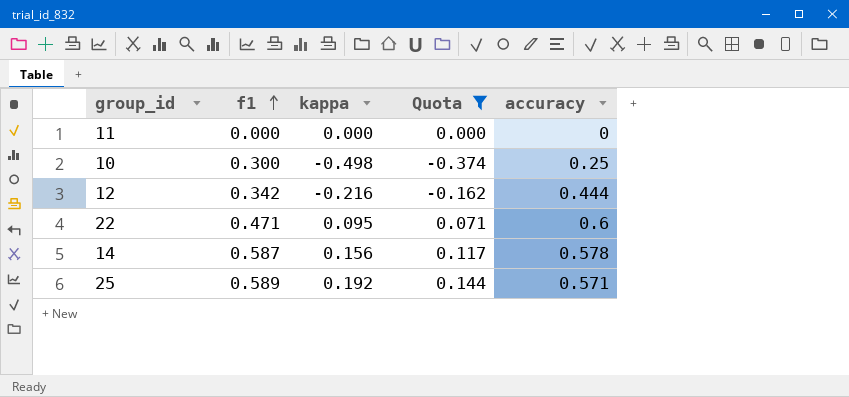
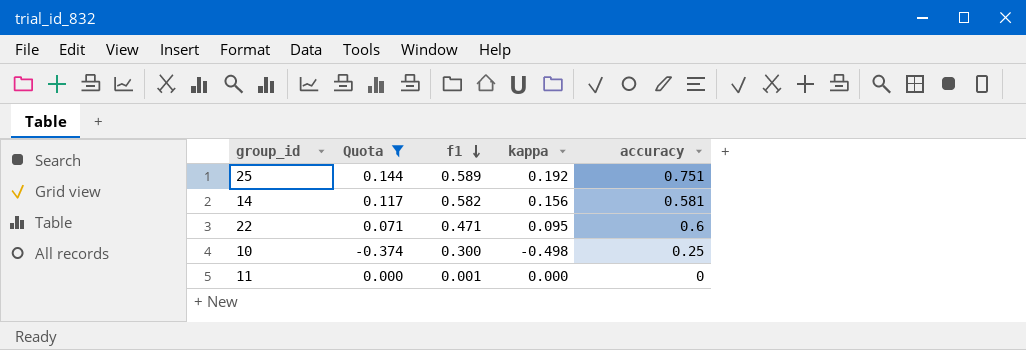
row order: f1 ascending -> f1 descending
column Quota | position: 4 -> 2
row 12: 0.342 | -0.216 | -0.162 | 0.444 -> none
25 | accuracy: 0.571 -> 0.751
14 | f1: 0.587 -> 0.582
14 | accuracy: 0.578 -> 0.581
11 | f1: 0.000 -> 0.001

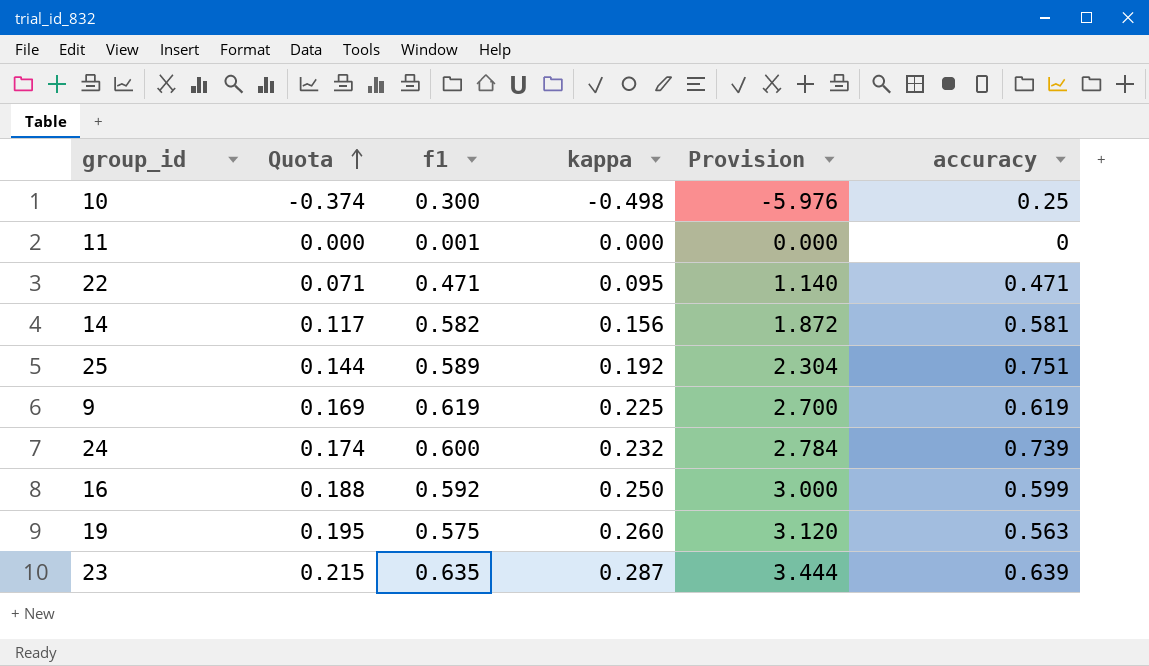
filter: Quota <= 0.144 -> none
row order: f1 descending -> Quota ascending
column Provision | formula: none -> [kappa] * 12
22 | accuracy: 0.6 -> 0.471

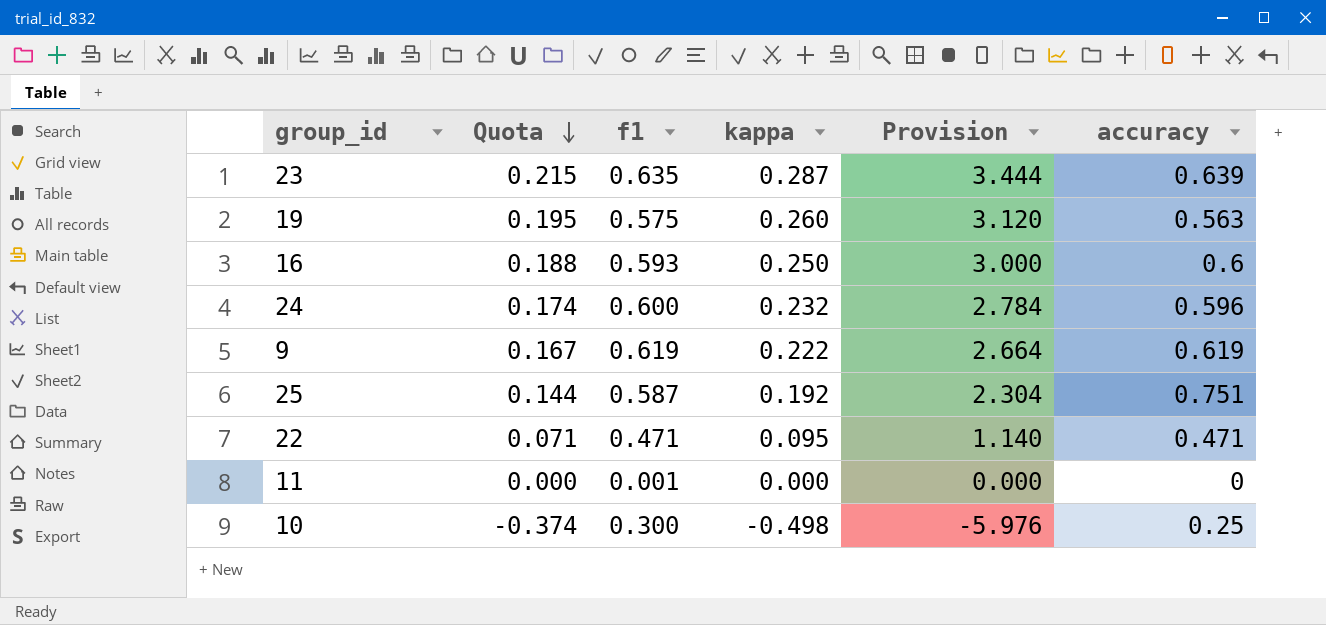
row order: Quota ascending -> Quota descending
row 14: 0.117 | 0.582 | 0.156 | 1.872 | 0.581 -> none
16 | f1: 0.592 -> 0.593
16 | accuracy: 0.599 -> 0.6
24 | accuracy: 0.739 -> 0.596
9 | Quota: 0.169 -> 0.167
9 | kappa: 0.225 -> 0.222
9 | Provision: 2.700 -> 2.664
25 | f1: 0.589 -> 0.587

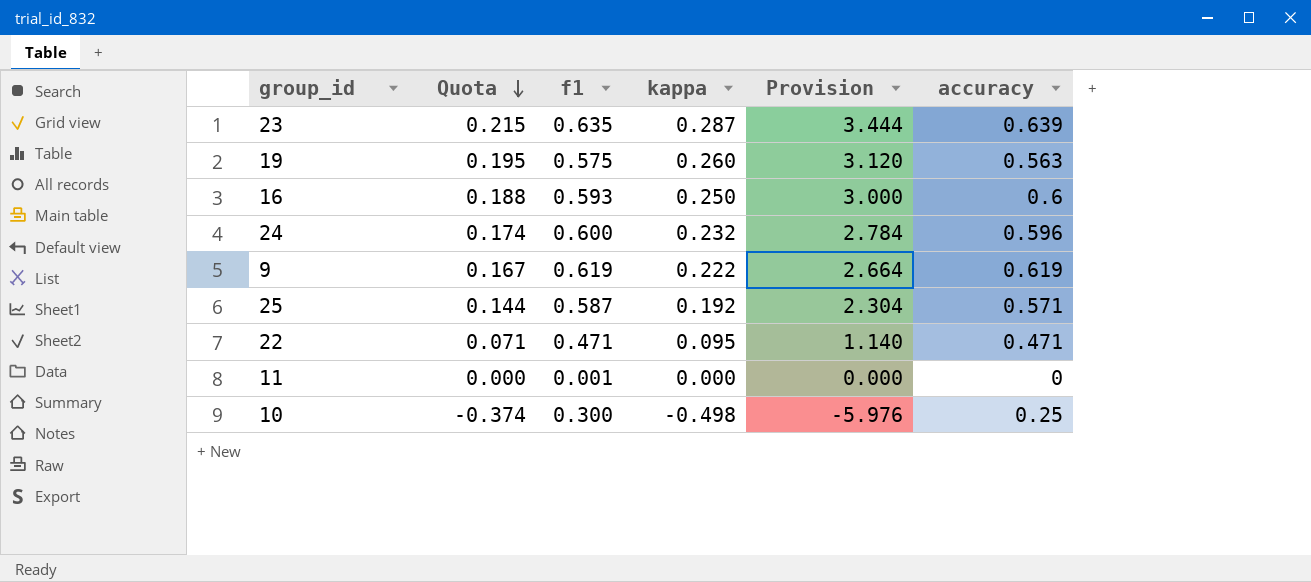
25 | accuracy: 0.751 -> 0.571

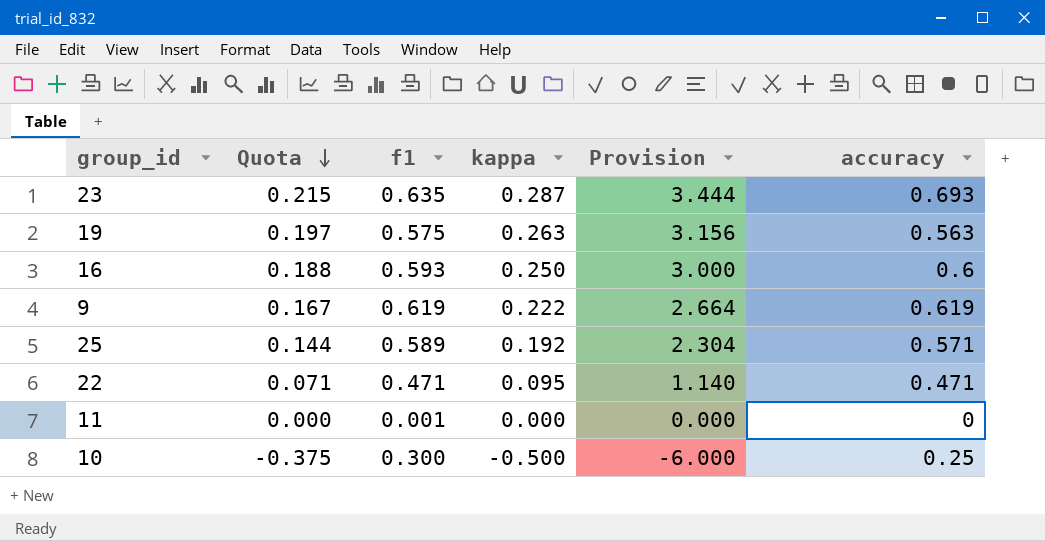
row 24: 0.174 | 0.600 | 0.232 | 2.784 | 0.596 -> none
23 | accuracy: 0.639 -> 0.693
19 | Quota: 0.195 -> 0.197
19 | kappa: 0.260 -> 0.263
19 | Provision: 3.120 -> 3.156
25 | f1: 0.587 -> 0.589
10 | Quota: -0.374 -> -0.375
10 | kappa: -0.498 -> -0.500
10 | Provision: -5.976 -> -6.000

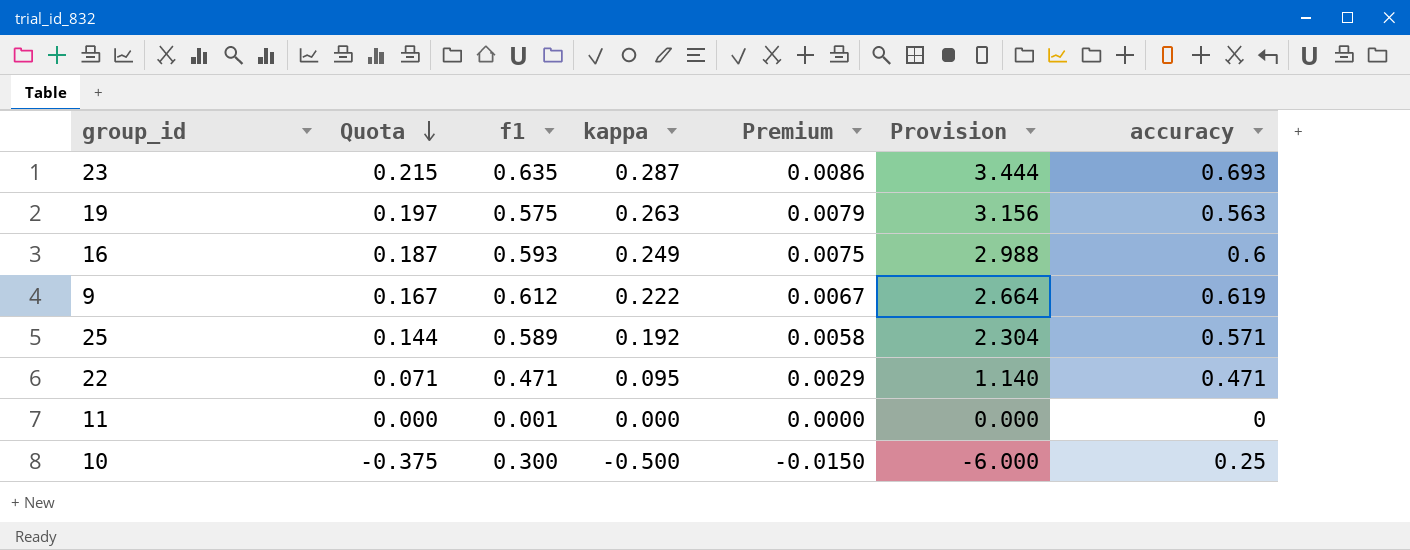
column Premium | formula: none -> [kappa] * 0.03
16 | Quota: 0.188 -> 0.187
16 | kappa: 0.250 -> 0.249
16 | Provision: 3.000 -> 2.988
9 | f1: 0.619 -> 0.612

